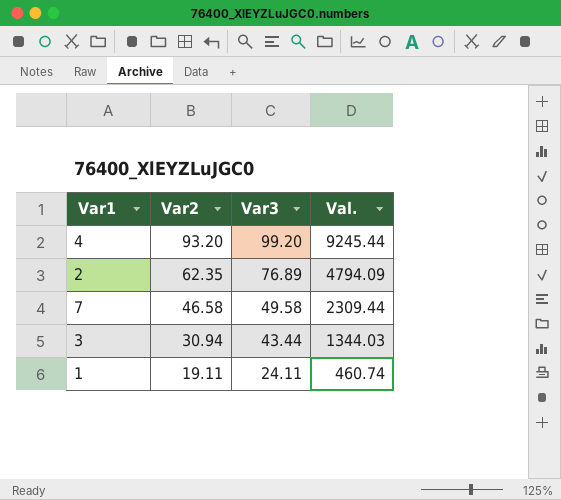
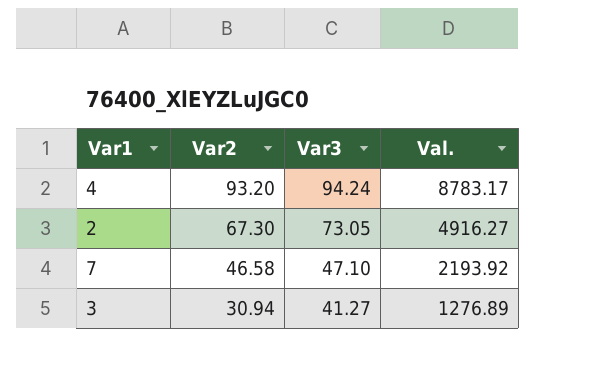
row 1: 19.11 | 24.11 | 460.74 -> none
4 | Var3: 99.20 -> 94.24
4 | Val.: 9245.44 -> 8783.17
2 | Var2: 62.35 -> 67.30
2 | Var3: 76.89 -> 73.05
2 | Val.: 4794.09 -> 4916.27
7 | Var3: 49.58 -> 47.10
7 | Val.: 2309.44 -> 2193.92
3 | Var3: 43.44 -> 41.27
3 | Val.: 1344.03 -> 1276.89

